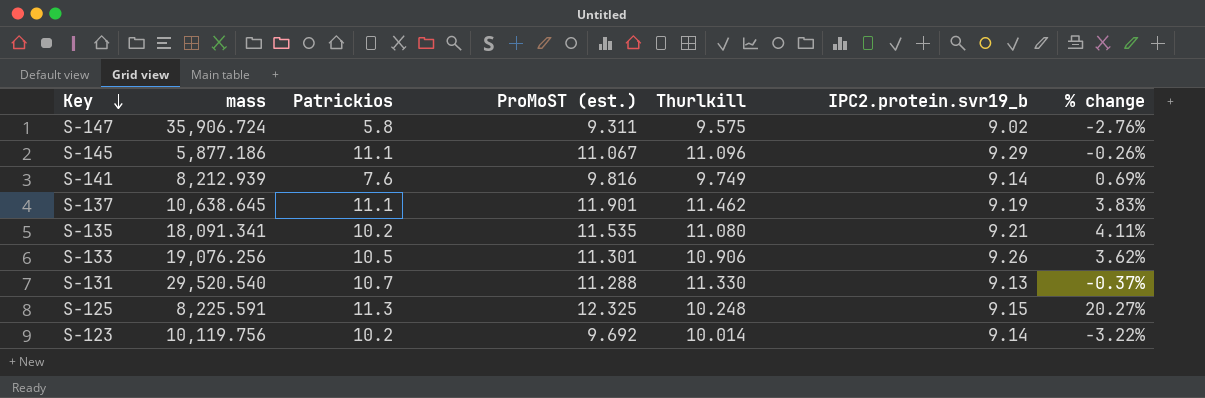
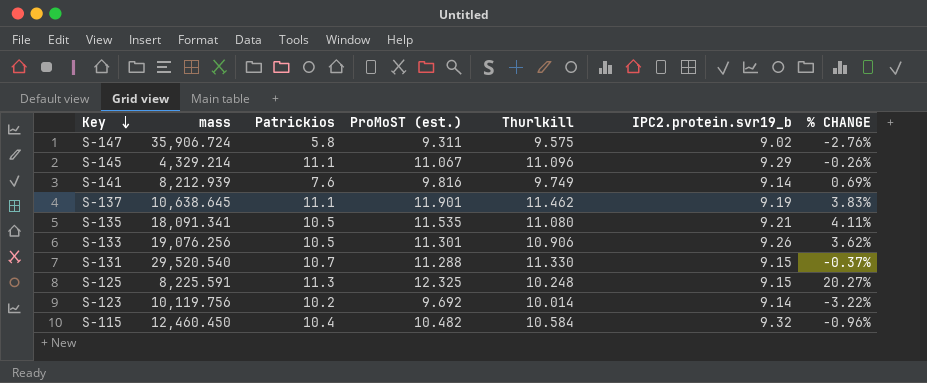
column name: % change -> % CHANGE
S-145 | mass: 5,877.186 -> 4,329.214
S-135 | Patrickios: 10.2 -> 10.5
S-131 | IPC2.protein.svr19_b: 9.13 -> 9.15
row S-115: none -> 12,460.450 | 10.4 | 10.482 | 10.584 | 9.32 | -0.96%

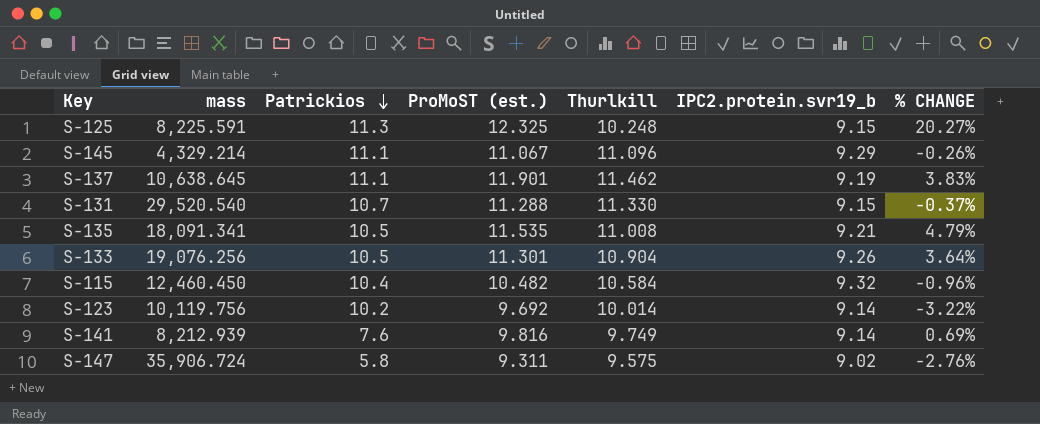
row order: Key descending -> Patrickios descending
S-135 | Thurlkill: 11.080 -> 11.008
S-135 | % CHANGE: 4.11% -> 4.79%
S-133 | Thurlkill: 10.906 -> 10.904
S-133 | % CHANGE: 3.62% -> 3.64%

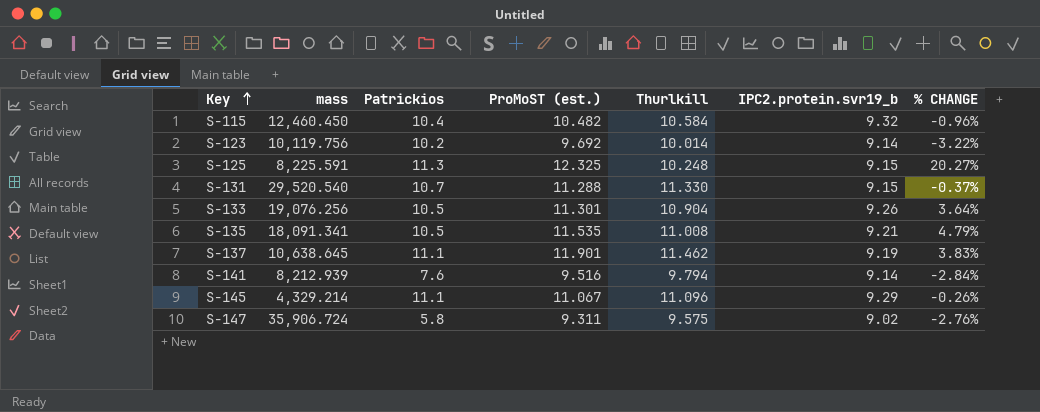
row order: Patrickios descending -> Key ascending
S-141 | ProMoST (est.): 9.816 -> 9.516
S-141 | Thurlkill: 9.749 -> 9.794
S-141 | % CHANGE: 0.69% -> -2.84%

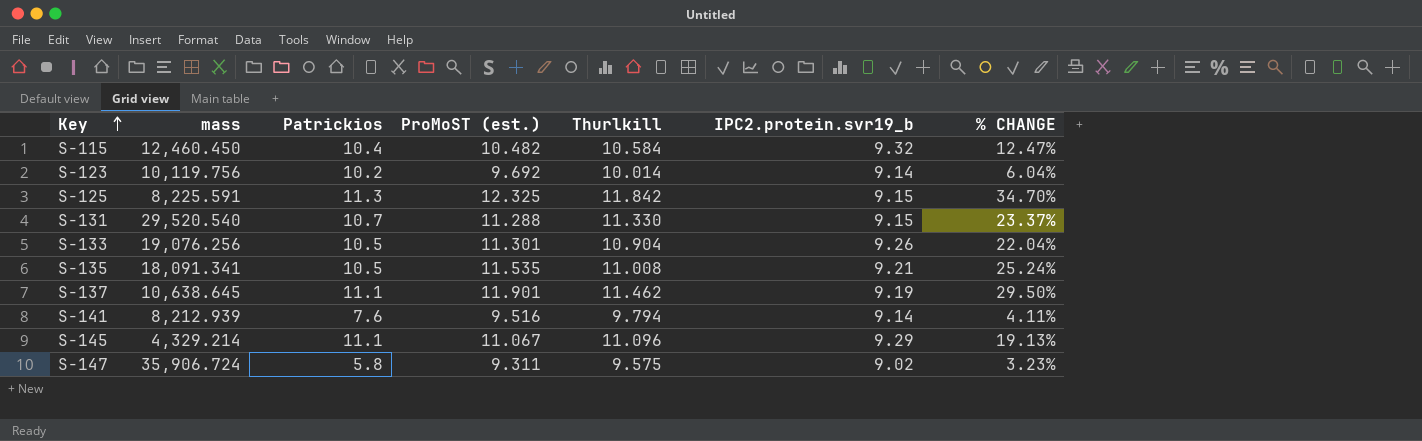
column % CHANGE | formula: ([ProMoST (est.)] - [Thurlkill]) / [Thurlkill] -> ([ProMoST (est.)] - [IPC2.protein.svr19_b]) / [IPC2.protein.svr19_b]
S-125 | Thurlkill: 10.248 -> 11.842

